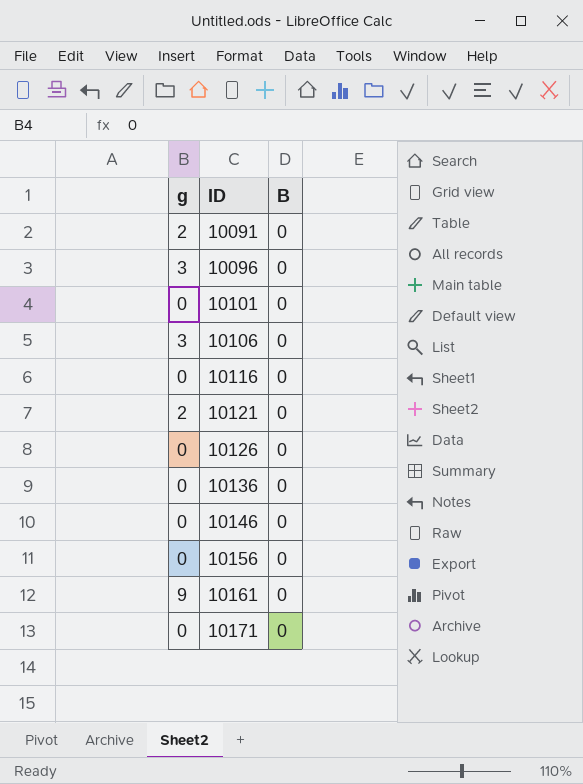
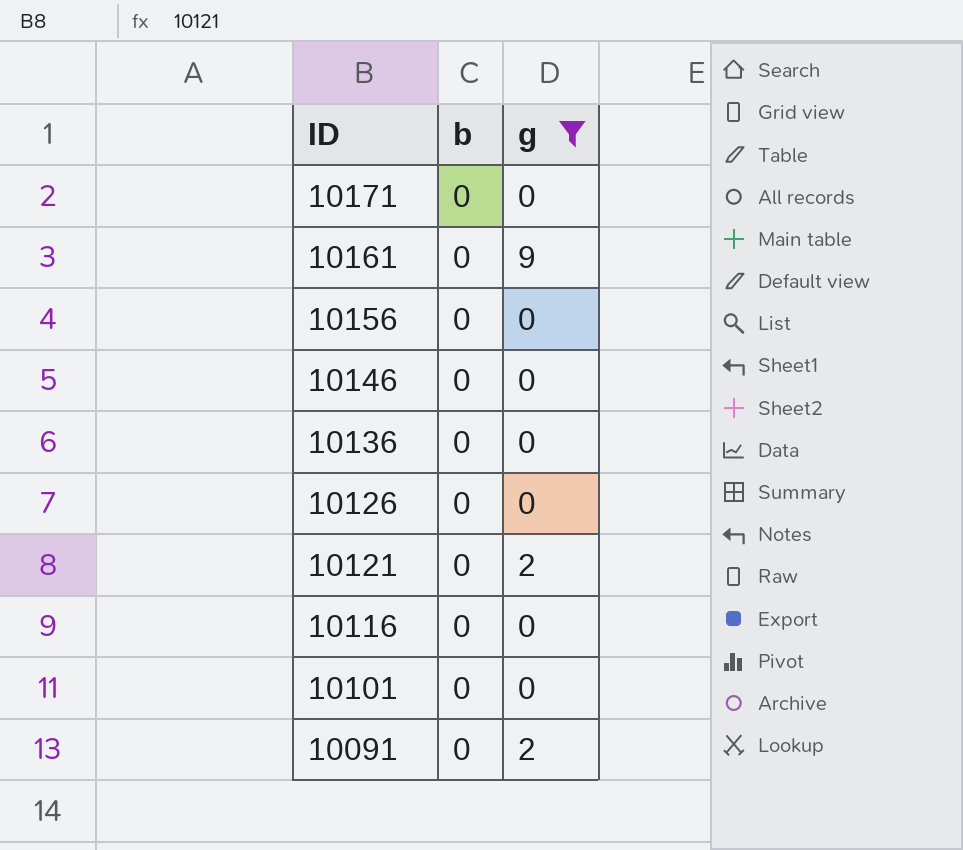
filter: none -> g != 3
row order: ID ascending -> ID descending
column name: B -> b
column g | position: 1 -> 3

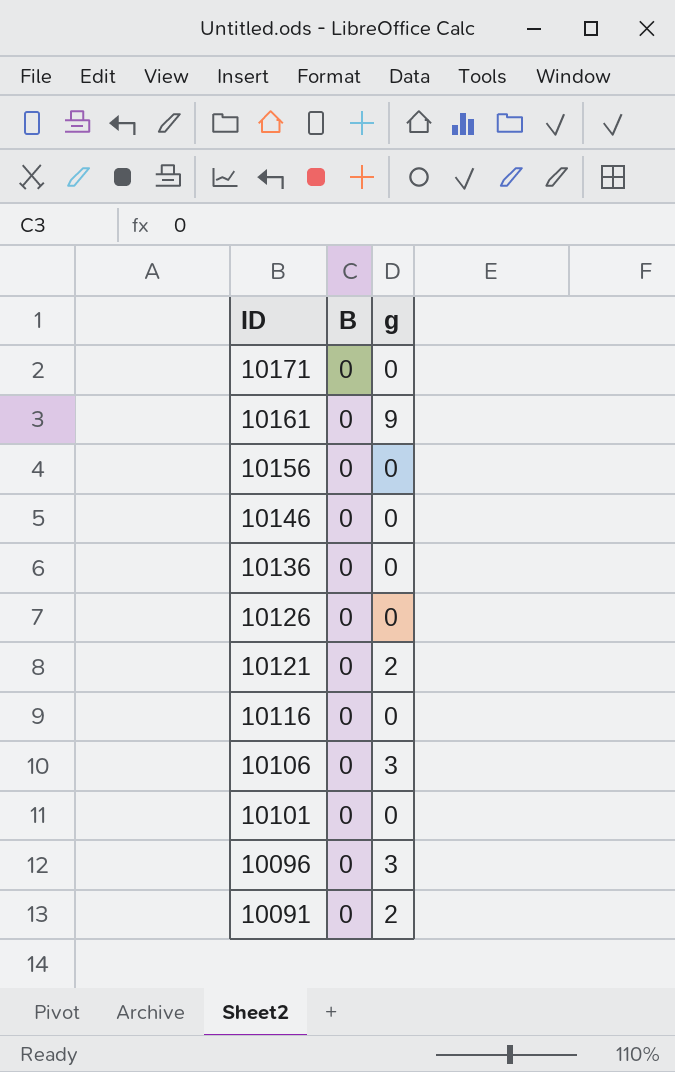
filter: g != 3 -> none
column name: b -> B

